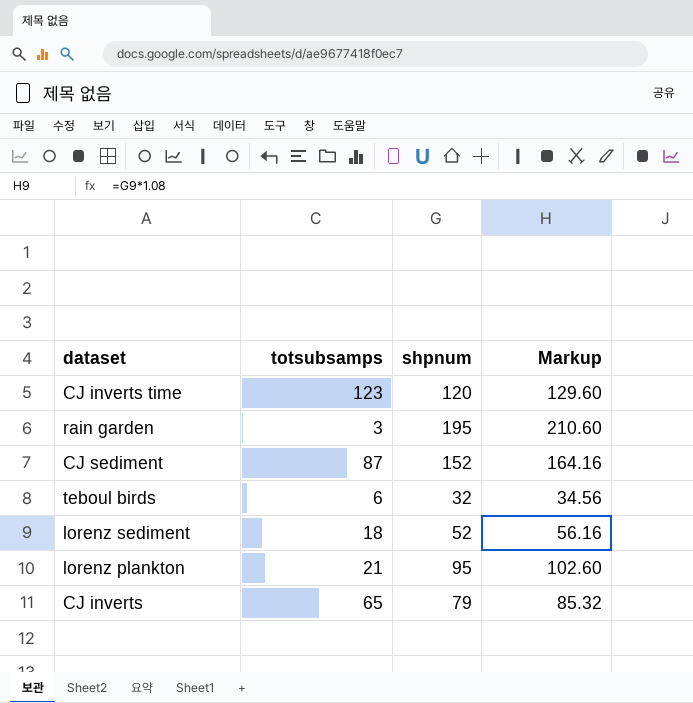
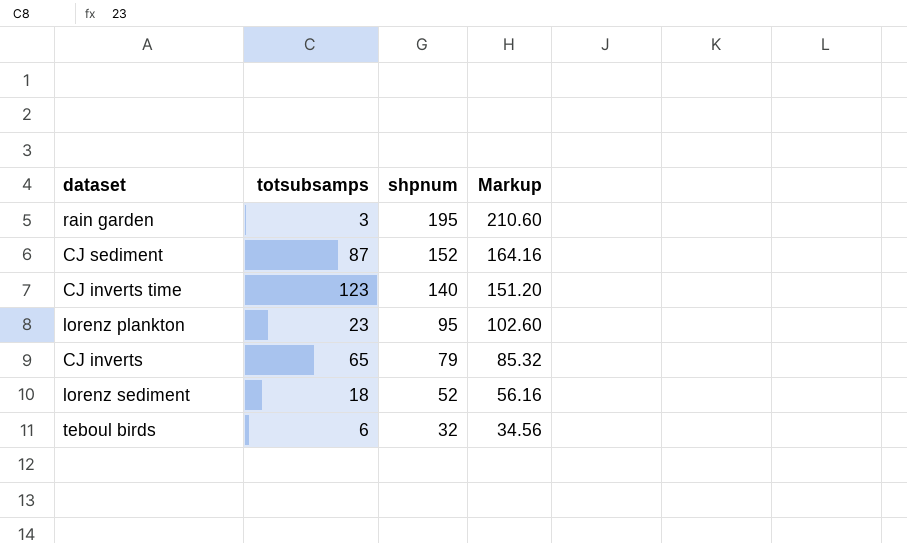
row order: none -> shpnum descending
CJ inverts time | shpnum: 120 -> 140
CJ inverts time | Markup: 129.60 -> 151.20
lorenz plankton | totsubsamps: 21 -> 23

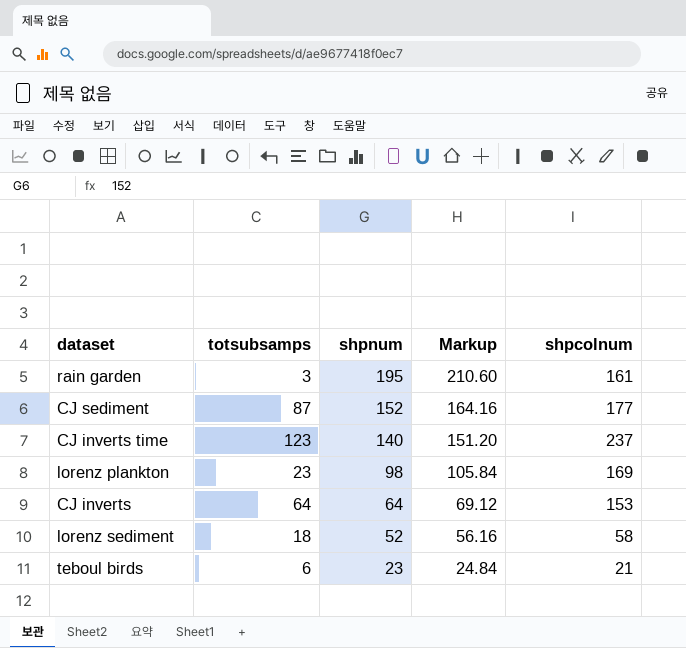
column shpcolnum | position: none -> 5
lorenz plankton | shpnum: 95 -> 98
lorenz plankton | Markup: 102.60 -> 105.84
CJ inverts | totsubsamps: 65 -> 64
CJ inverts | shpnum: 79 -> 64
CJ inverts | Markup: 85.32 -> 69.12
teboul birds | shpnum: 32 -> 23
teboul birds | Markup: 34.56 -> 24.84

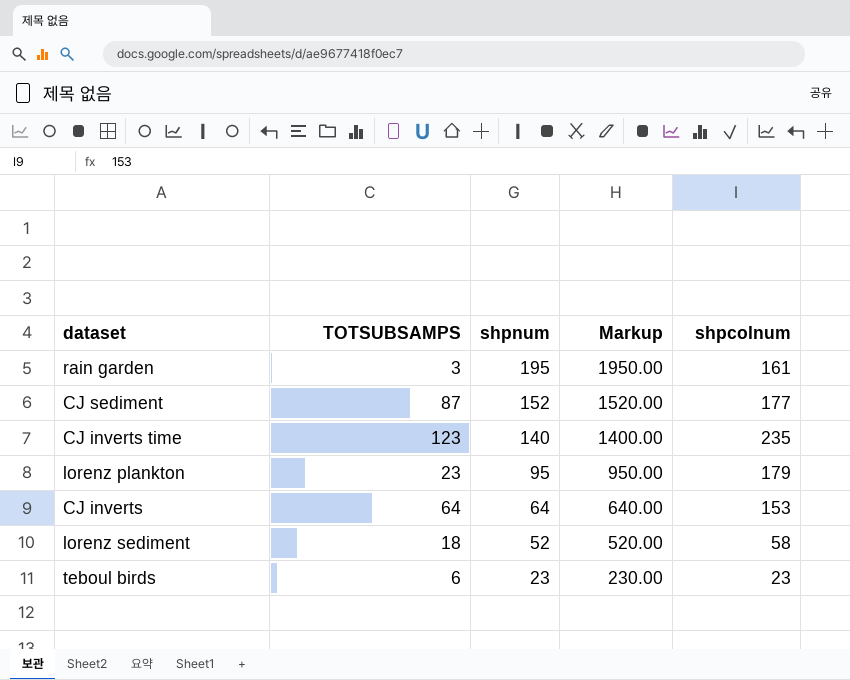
column name: totsubsamps -> TOTSUBSAMPS
column Markup | formula: [shpnum] * 1.08 -> [shpnum] * 10
CJ inverts time | shpcolnum: 237 -> 235
lorenz plankton | shpnum: 98 -> 95
lorenz plankton | shpcolnum: 169 -> 179
teboul birds | shpcolnum: 21 -> 23

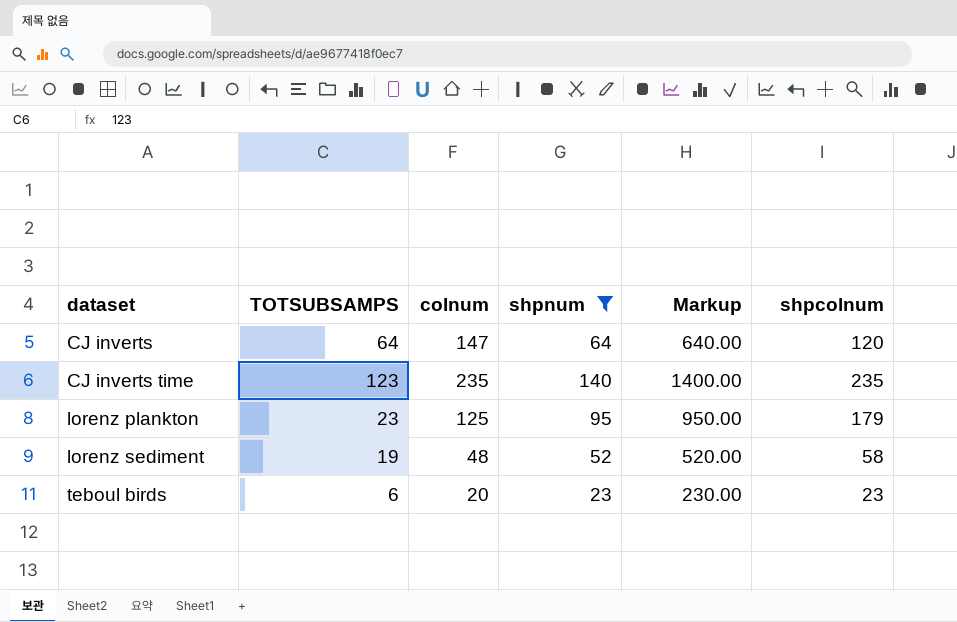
filter: none -> shpnum <= 140
row order: shpnum descending -> dataset ascending
column colnum | position: none -> 3
CJ inverts | shpcolnum: 153 -> 120
lorenz sediment | TOTSUBSAMPS: 18 -> 19

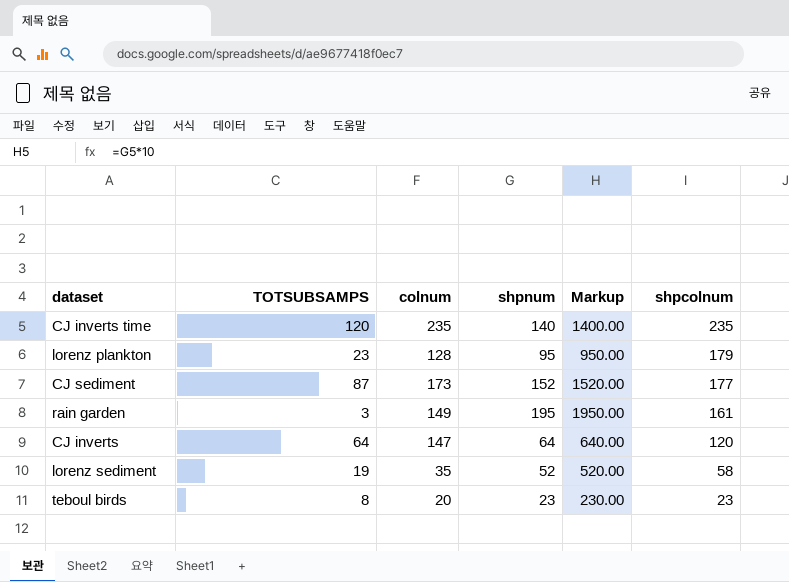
filter: shpnum <= 140 -> none
row order: dataset ascending -> shpcolnum descending
CJ inverts time | TOTSUBSAMPS: 123 -> 120
lorenz plankton | colnum: 125 -> 128
lorenz sediment | colnum: 48 -> 35
teboul birds | TOTSUBSAMPS: 6 -> 8

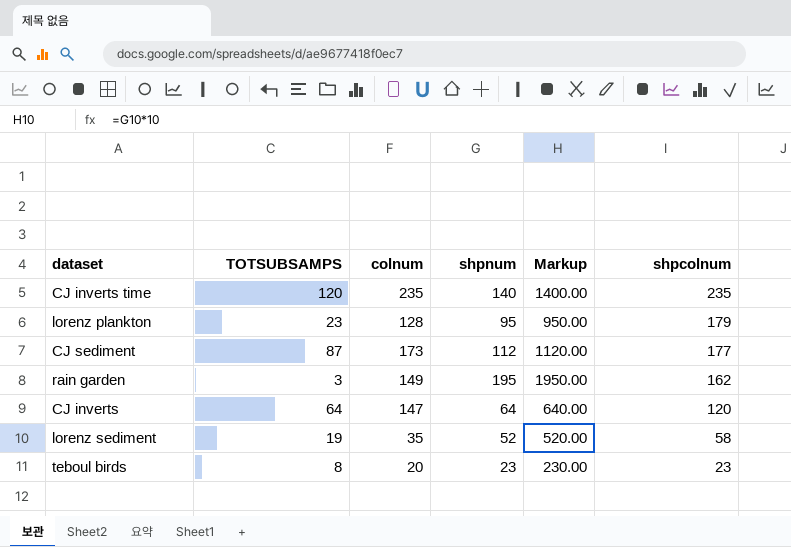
CJ sediment | shpnum: 152 -> 112
CJ sediment | Markup: 1520.00 -> 1120.00
rain garden | shpcolnum: 161 -> 162

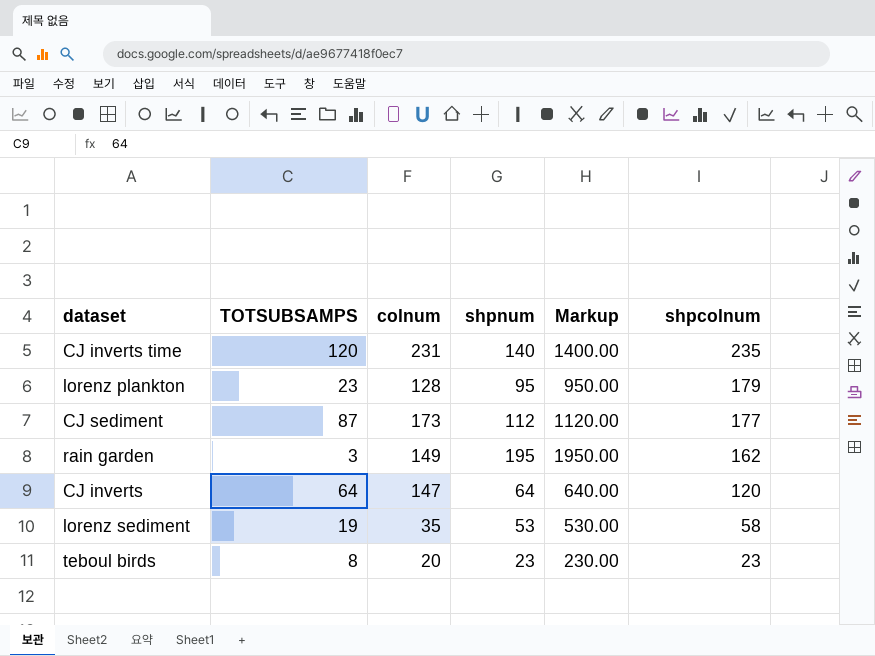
CJ inverts time | colnum: 235 -> 231
lorenz sediment | shpnum: 52 -> 53
lorenz sediment | Markup: 520.00 -> 530.00

